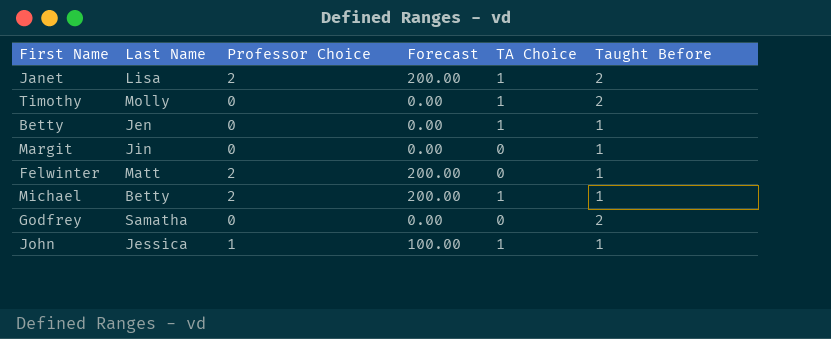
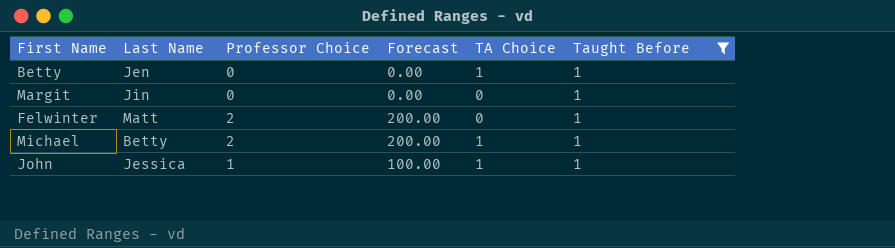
filter: none -> Taught Before = 1

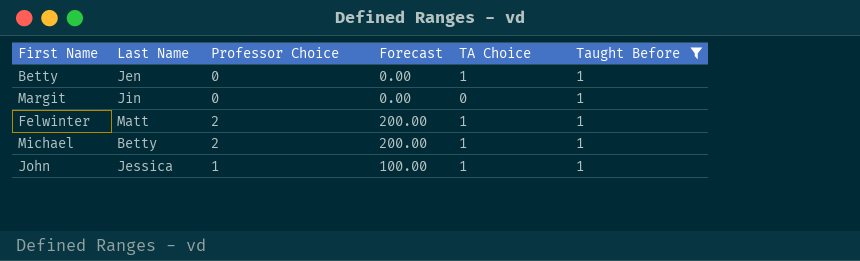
Felwinter | TA Choice: 0 -> 1

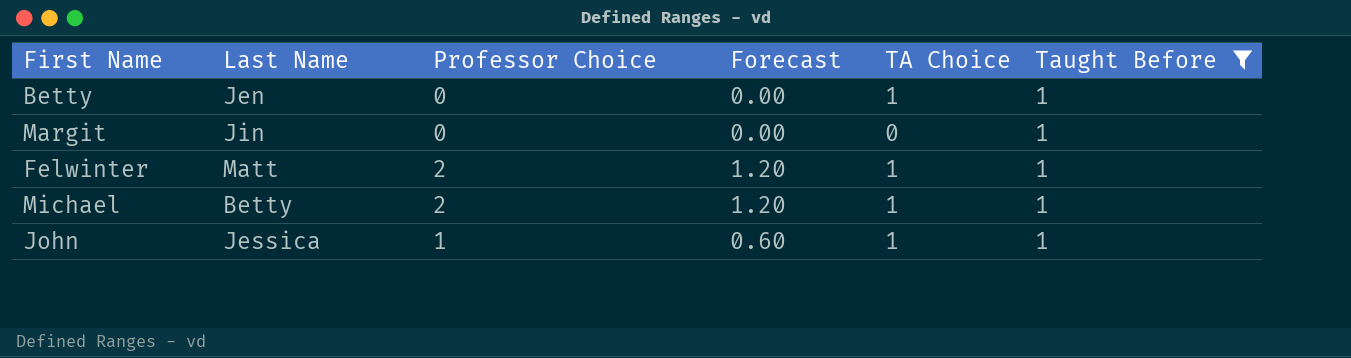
column Forecast | formula: [Professor Choice] * 100 -> [Professor Choice] * 0.6

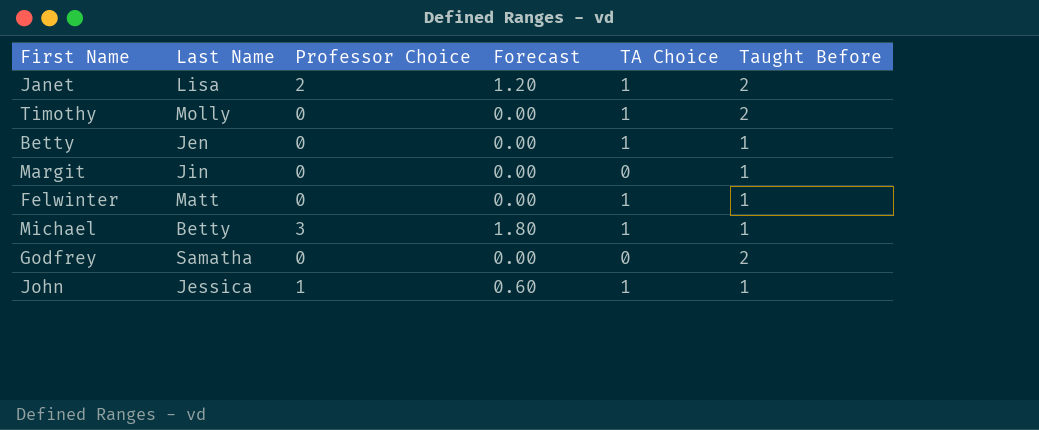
filter: Taught Before = 1 -> none
Felwinter | Professor Choice: 2 -> 0
Felwinter | Forecast: 1.20 -> 0.00
Michael | Professor Choice: 2 -> 3
Michael | Forecast: 1.20 -> 1.80

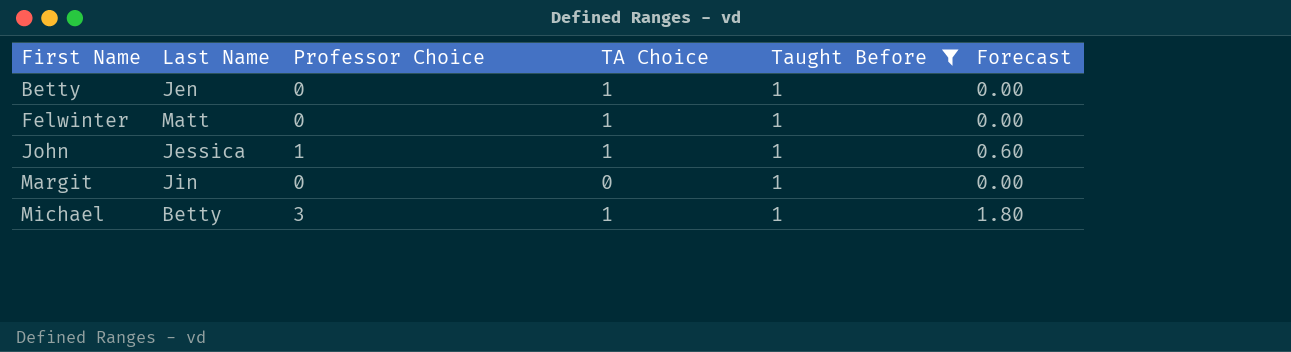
filter: none -> Taught Before = 1
row order: none -> First Name ascending
column Forecast | position: 4 -> 6

